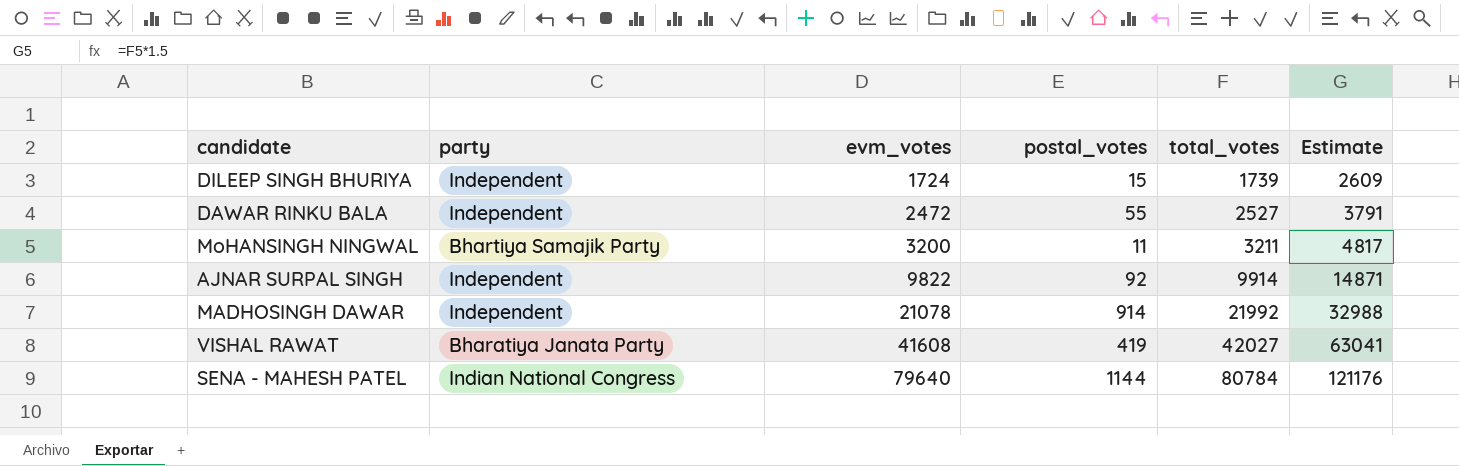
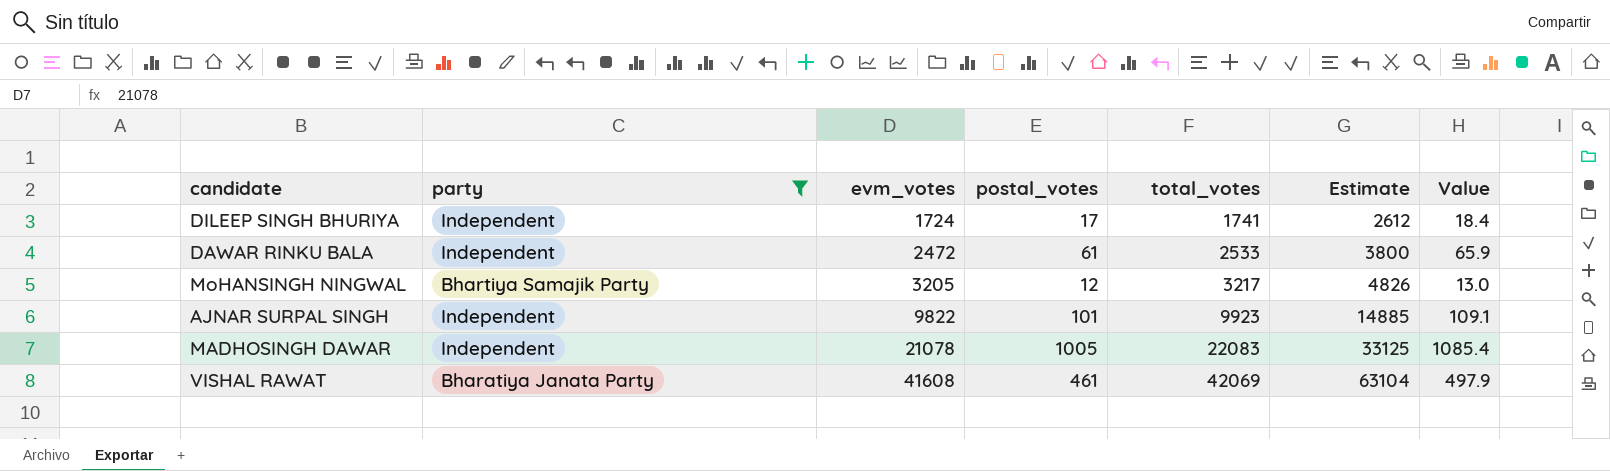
filter: none -> party != Indian National Congress
column Value | formula: none -> [postal_votes] * 1.08
DILEEP SINGH BHURIYA | postal_votes: 15 -> 17
DILEEP SINGH BHURIYA | total_votes: 1739 -> 1741
DILEEP SINGH BHURIYA | Estimate: 2609 -> 2612
DAWAR RINKU BALA | postal_votes: 55 -> 61
DAWAR RINKU BALA | total_votes: 2527 -> 2533
DAWAR RINKU BALA | Estimate: 3791 -> 3800
MoHANSINGH NINGWAL | evm_votes: 3200 -> 3205
MoHANSINGH NINGWAL | postal_votes: 11 -> 12
MoHANSINGH NINGWAL | total_votes: 3211 -> 3217
MoHANSINGH NINGWAL | Estimate: 4817 -> 4826
AJNAR SURPAL SINGH | postal_votes: 92 -> 101
AJNAR SURPAL SINGH | total_votes: 9914 -> 9923
AJNAR SURPAL SINGH | Estimate: 14871 -> 14885
MADHOSINGH DAWAR | postal_votes: 914 -> 1005
MADHOSINGH DAWAR | total_votes: 21992 -> 22083
MADHOSINGH DAWAR | Estimate: 32988 -> 33125
VISHAL RAWAT | postal_votes: 419 -> 461
VISHAL RAWAT | total_votes: 42027 -> 42069
VISHAL RAWAT | Estimate: 63041 -> 63104

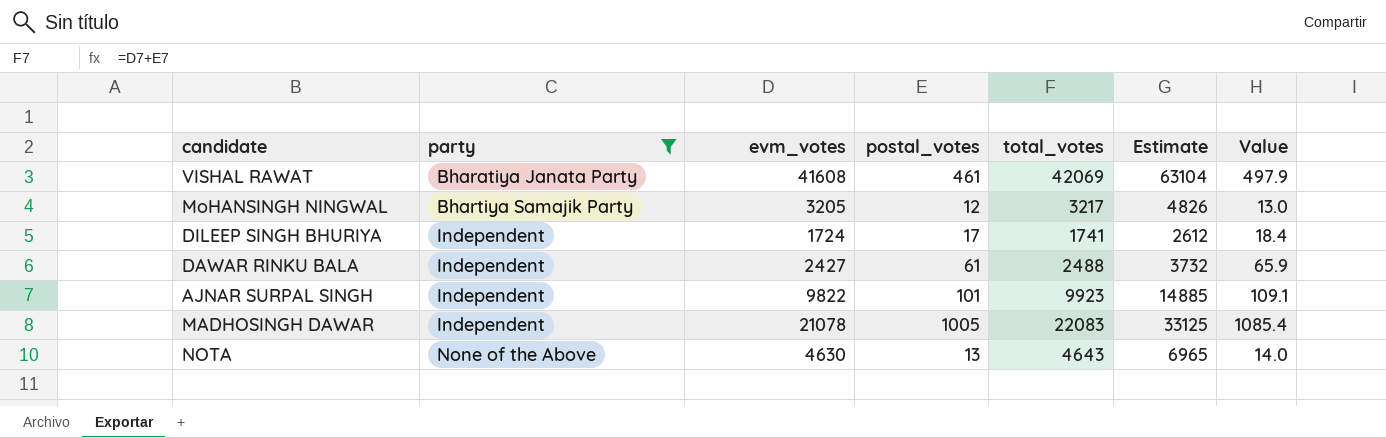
row order: evm_votes ascending -> party ascending
DAWAR RINKU BALA | evm_votes: 2472 -> 2427
DAWAR RINKU BALA | total_votes: 2533 -> 2488
DAWAR RINKU BALA | Estimate: 3800 -> 3732
row NOTA: none -> None of the Above | 4630 | 13 | 4643 | 6965 | 14.0

